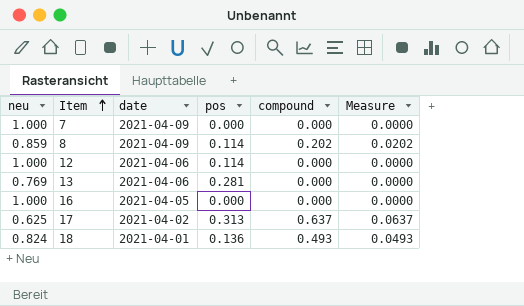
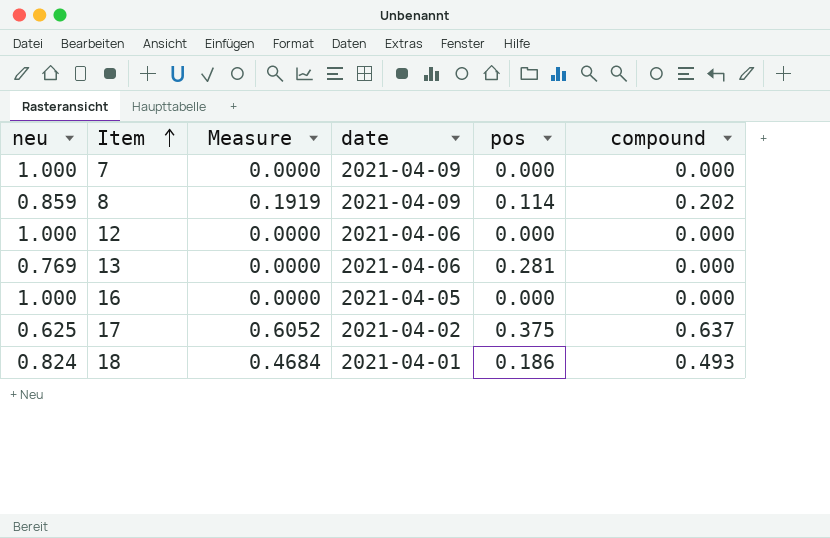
column Measure | formula: [compound] * 0.1 -> [compound] * 0.95
column Measure | position: 6 -> 3
12 | pos: 0.114 -> 0.000
17 | pos: 0.313 -> 0.375
18 | pos: 0.136 -> 0.186

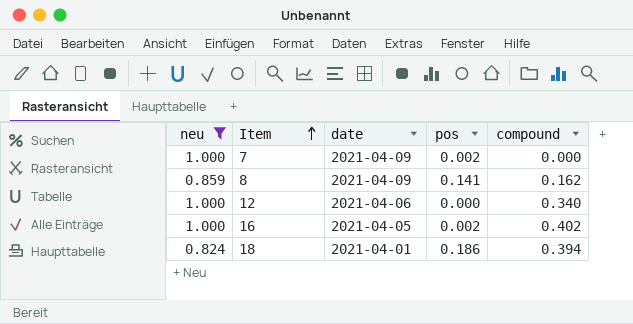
filter: none -> neu >= 0.824
column Measure | formula: [compound] * 0.95 -> none
7 | pos: 0.000 -> 0.002
8 | pos: 0.114 -> 0.141
8 | compound: 0.202 -> 0.162
12 | compound: 0.000 -> 0.340
16 | pos: 0.000 -> 0.002
16 | compound: 0.000 -> 0.402
18 | compound: 0.493 -> 0.394

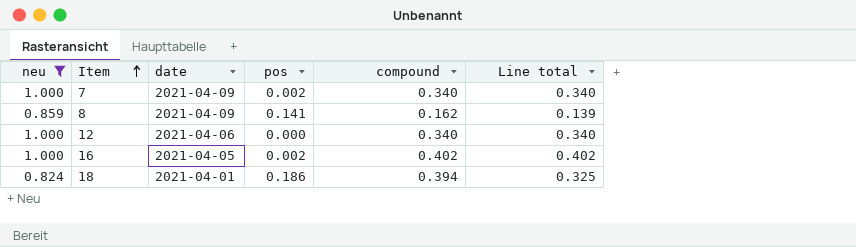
column Line total | formula: none -> [neu] * [compound]
7 | compound: 0.000 -> 0.340

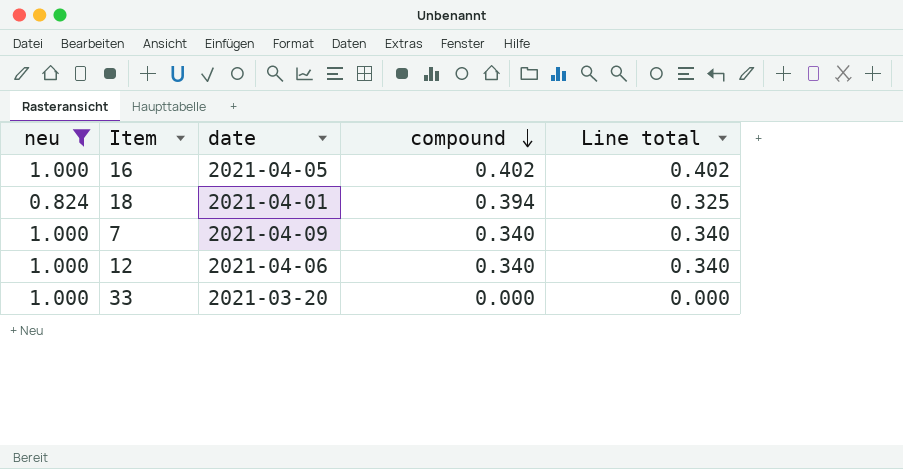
row order: Item ascending -> compound descending
column pos | position: 4 -> none
row 8: 0.859 | 2021-04-09 | 0.141 | 0.162 | 0.139 -> none
row 33: none -> 1.000 | 2021-03-20 | 0.000 | 0.000

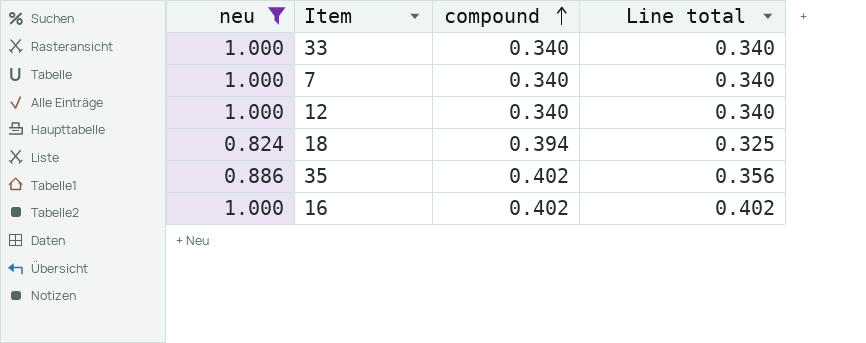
row order: compound descending -> compound ascending
column date | position: 3 -> none
33 | compound: 0.000 -> 0.340
33 | Line total: 0.000 -> 0.340
row 35: none -> 0.886 | 0.402 | 0.356

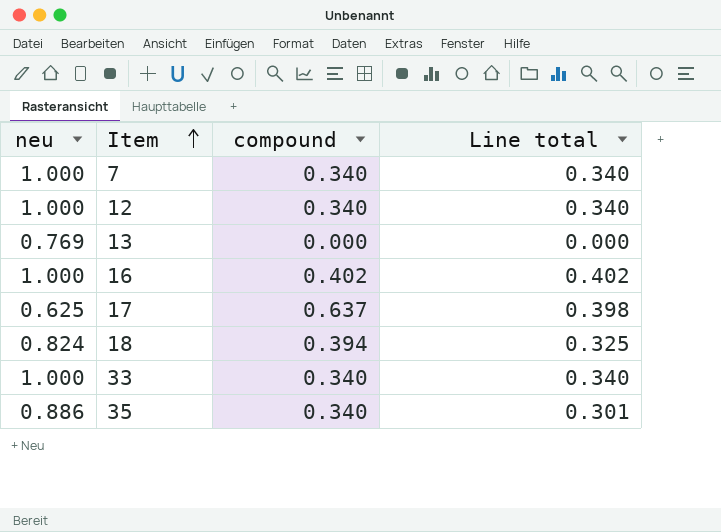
filter: neu >= 0.824 -> none
row order: compound ascending -> Item ascending
35 | compound: 0.402 -> 0.340
35 | Line total: 0.356 -> 0.301

